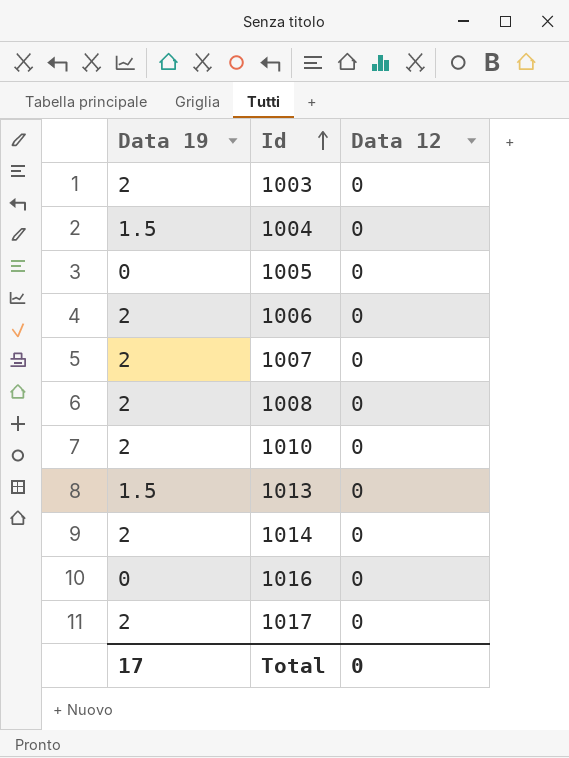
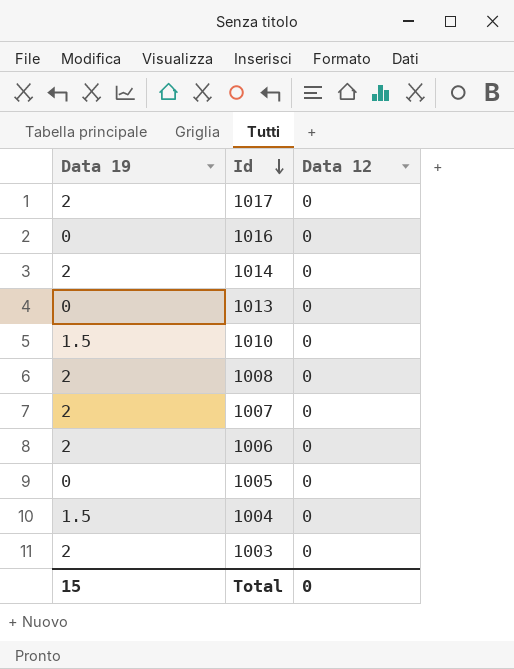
row order: Id ascending -> Id descending
1013 | Data 19: 1.5 -> 0
1010 | Data 19: 2 -> 1.5
Total | Data 19: 17 -> 15

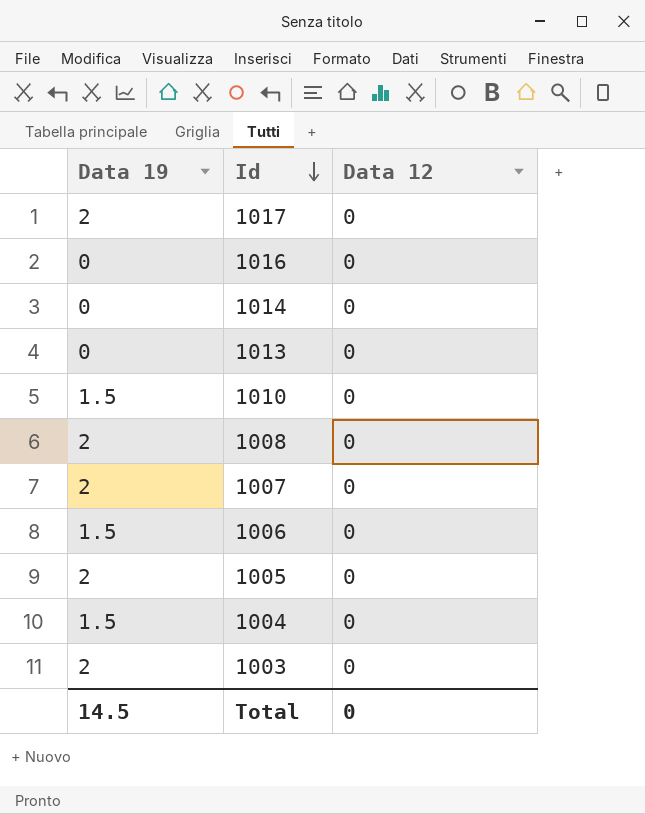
1014 | Data 19: 2 -> 0
1006 | Data 19: 2 -> 1.5
1005 | Data 19: 0 -> 2
Total | Data 19: 15 -> 14.5

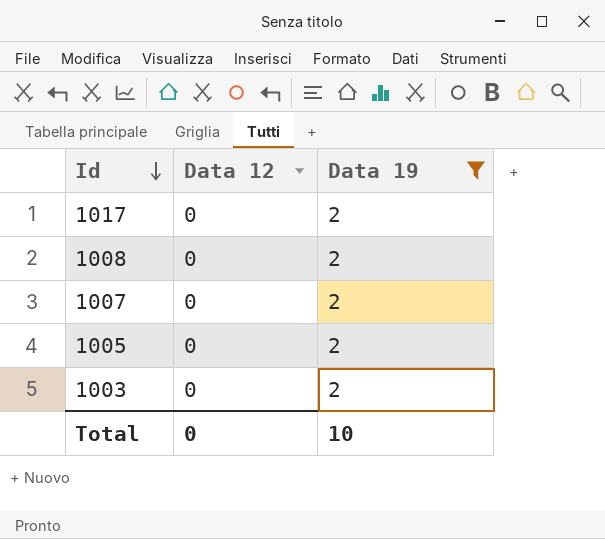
filter: none -> Data 19 = 2
column Data 19 | position: 1 -> 3
Total | Data 19: 14.5 -> 10

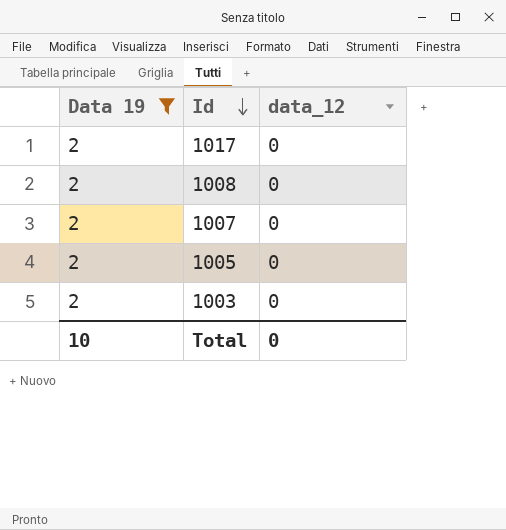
column Data 19 | position: 3 -> 1
column name: Data 12 -> data_12

